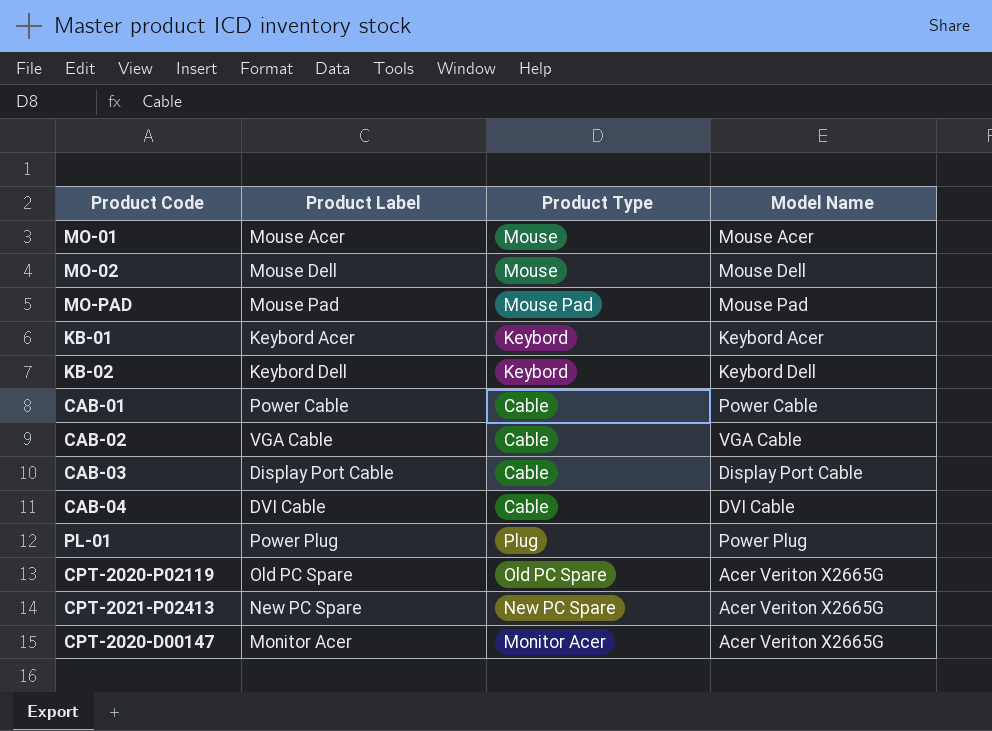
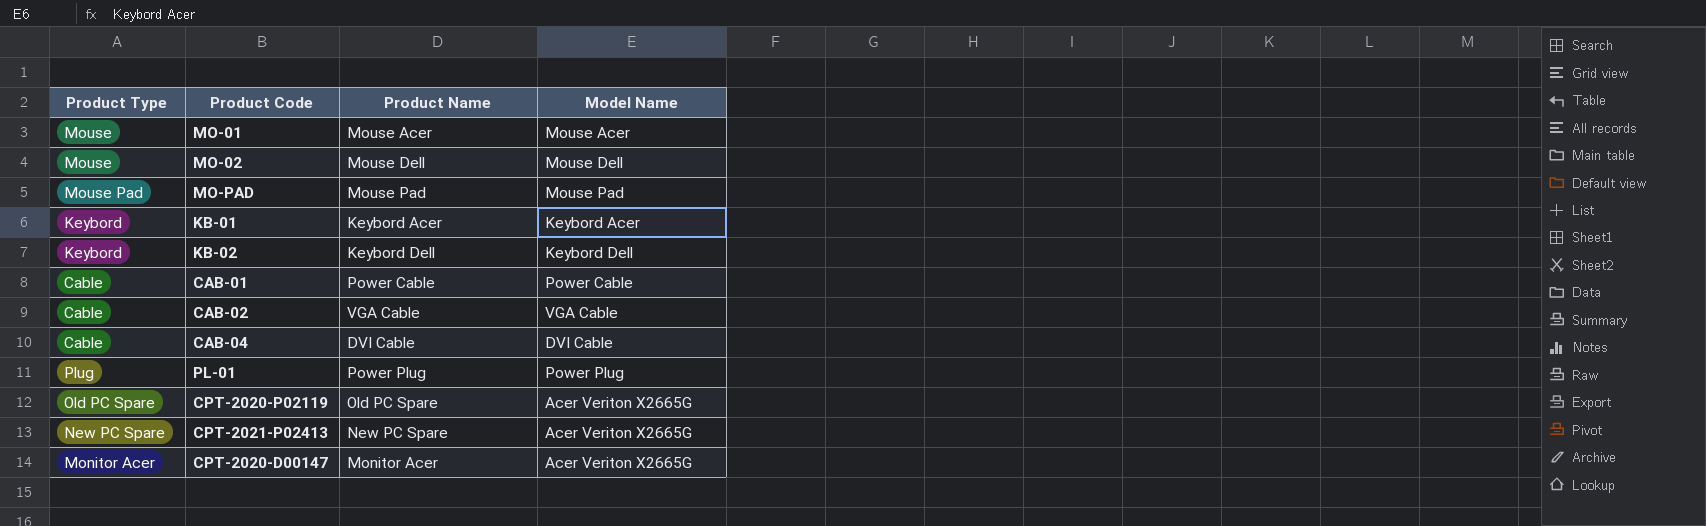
column Product Type | position: 3 -> 1
column name: Product Label -> Product Name
row CAB-03: Display Port Cable | Cable | Display Port Cable -> none

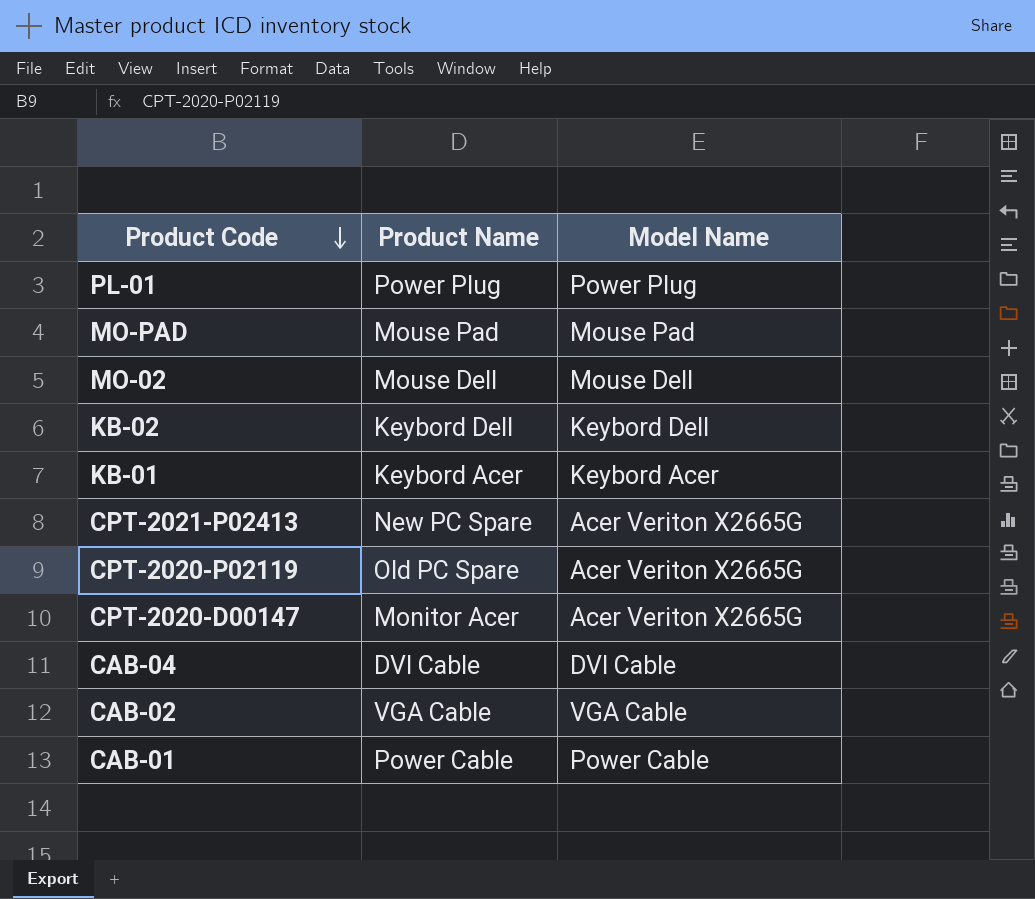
row order: none -> Product Code descending
column Product Type | position: 1 -> none
row MO-01: Mouse | Mouse Acer | Mouse Acer -> none

